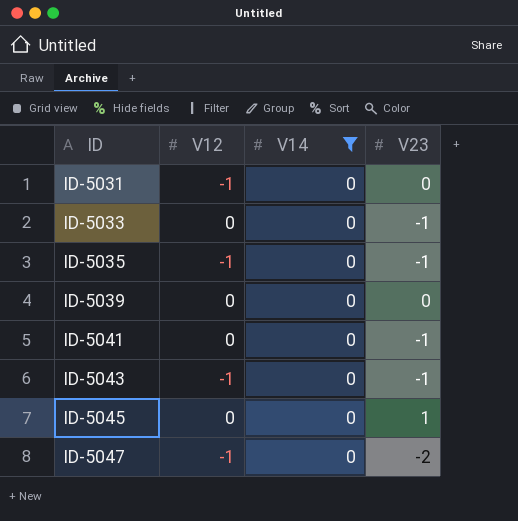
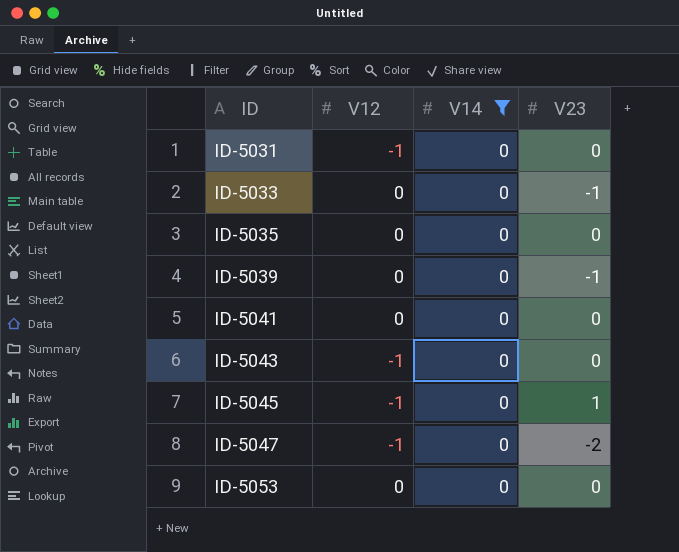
ID-5035 | V12: -1 -> 0
ID-5035 | V23: -1 -> 0
ID-5039 | V23: 0 -> -1
ID-5041 | V23: -1 -> 0
ID-5043 | V23: -1 -> 0
ID-5045 | V12: 0 -> -1
row ID-5053: none -> 0 | 0 | 0

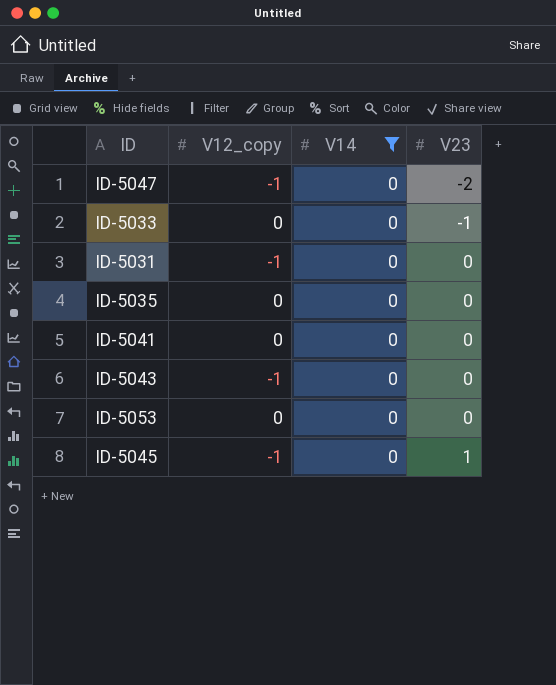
row order: ID ascending -> V23 ascending
column name: V12 -> V12_copy
row ID-5039: 0 | 0 | -1 -> none

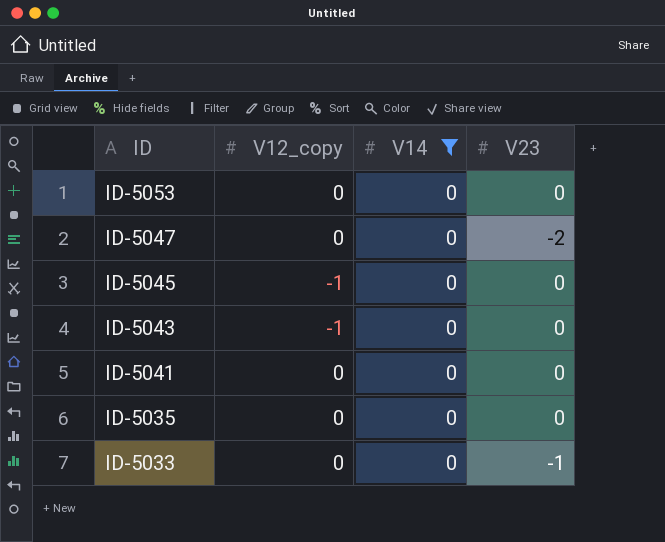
row order: V23 ascending -> ID descending
row ID-5031: -1 | 0 | 0 -> none
ID-5047 | V12_copy: -1 -> 0
ID-5045 | V23: 1 -> 0

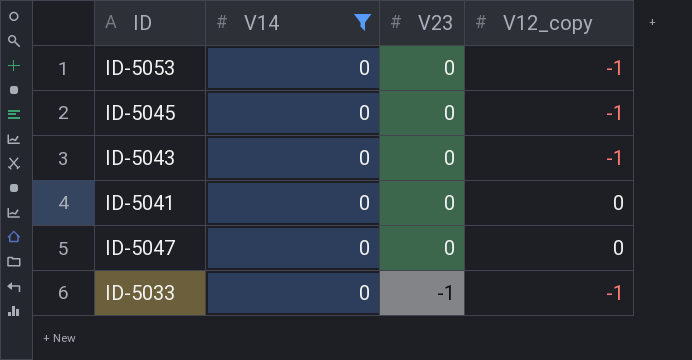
row order: ID descending -> V23 descending
column V12_copy | position: 2 -> 4
row ID-5035: 0 | 0 | 0 -> none
ID-5053 | V12_copy: 0 -> -1
ID-5047 | V23: -2 -> 0
ID-5033 | V12_copy: 0 -> -1

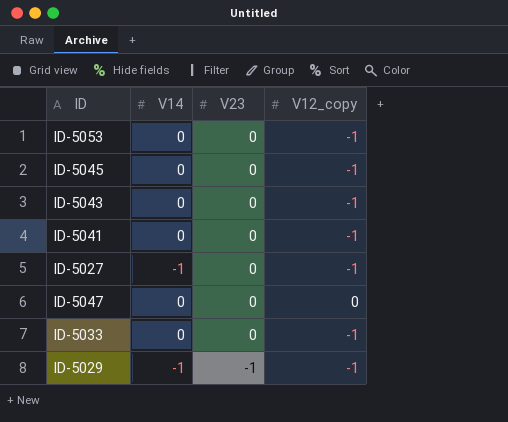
filter: V14 = 0 -> none
ID-5041 | V12_copy: 0 -> -1
ID-5033 | V23: -1 -> 0

